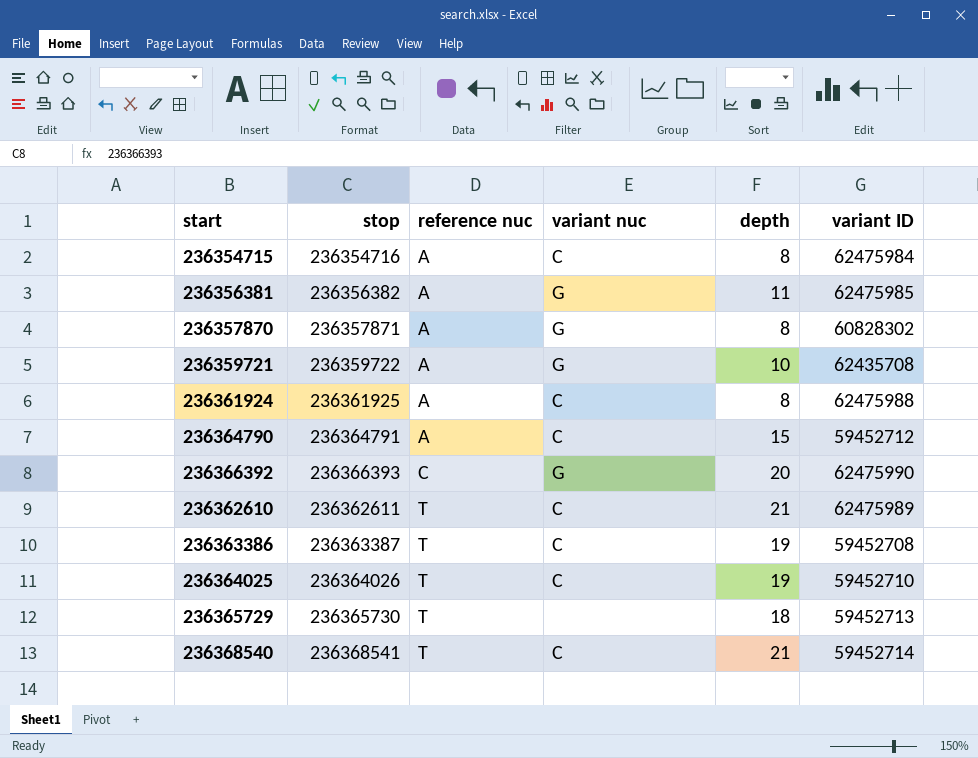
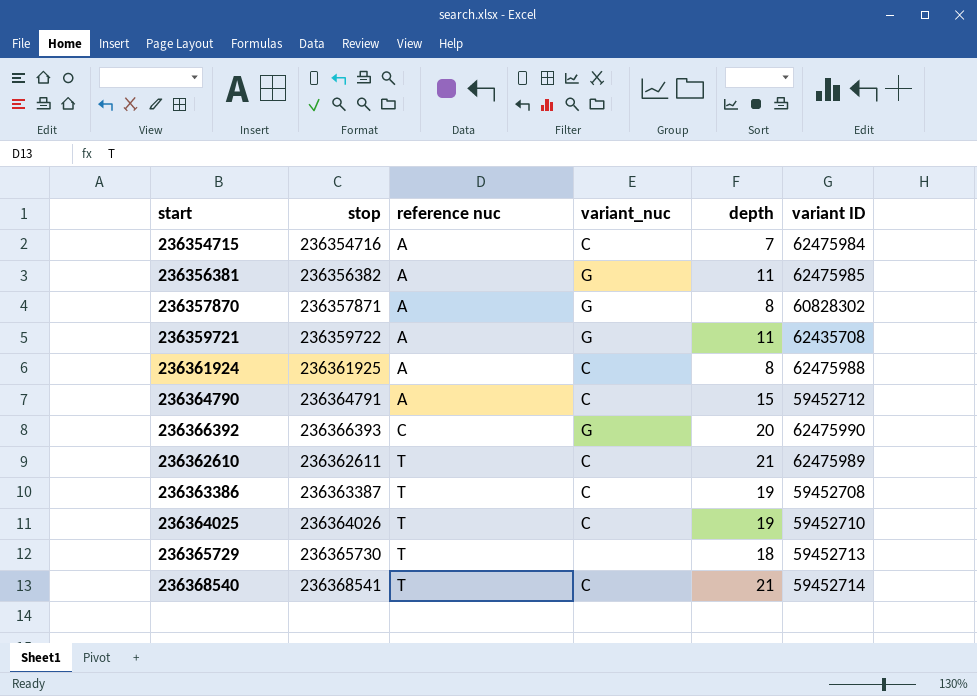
column name: variant nuc -> variant_nuc
236354715 | depth: 8 -> 7
236359721 | depth: 10 -> 11

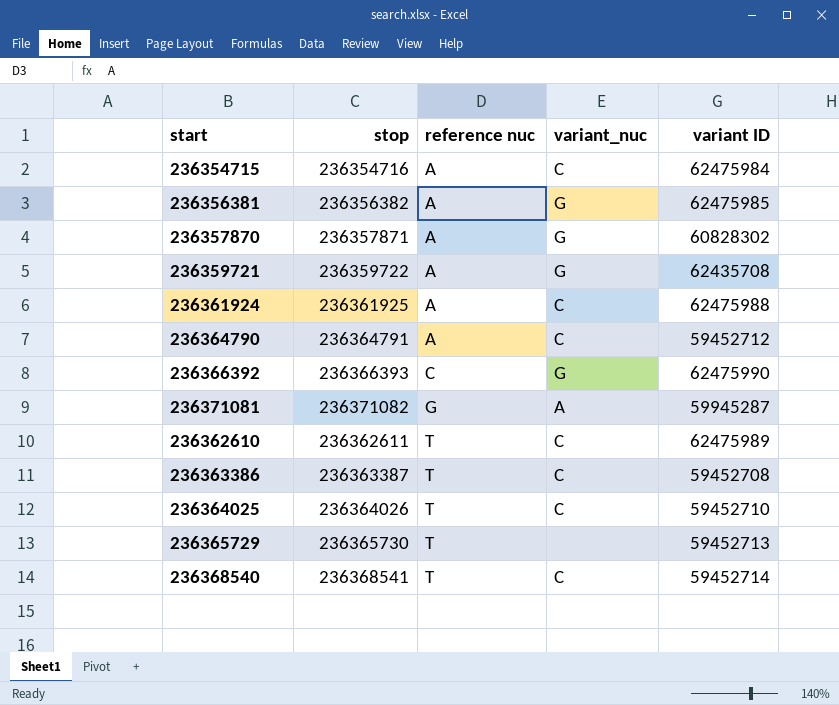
column depth | position: 5 -> none
row 236371081: none -> 236371082 | G | A | 59945287

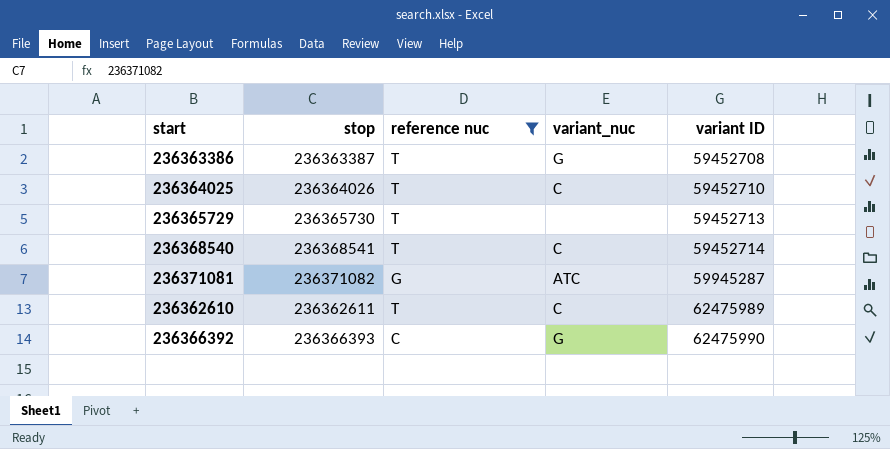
filter: none -> reference nuc != A
row order: reference nuc ascending -> variant ID ascending
236363386 | variant_nuc: C -> G
236371081 | variant_nuc: A -> ATC

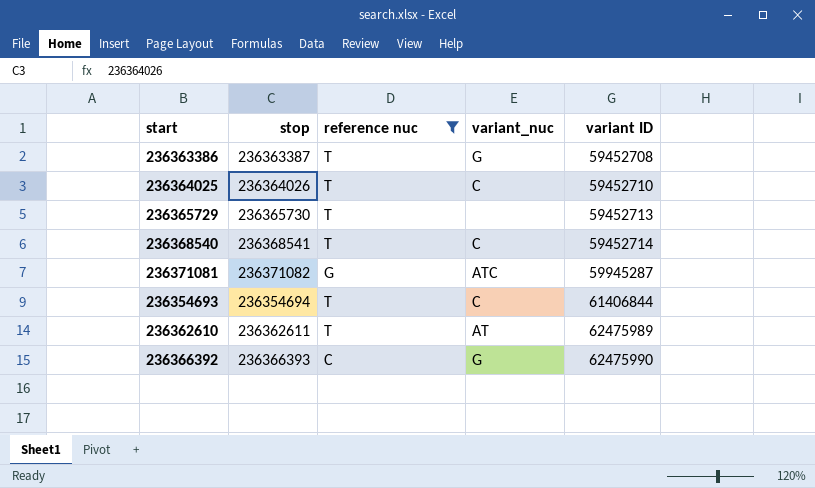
row 236354693: none -> 236354694 | T | C | 61406844
236362610 | variant_nuc: C -> AT

